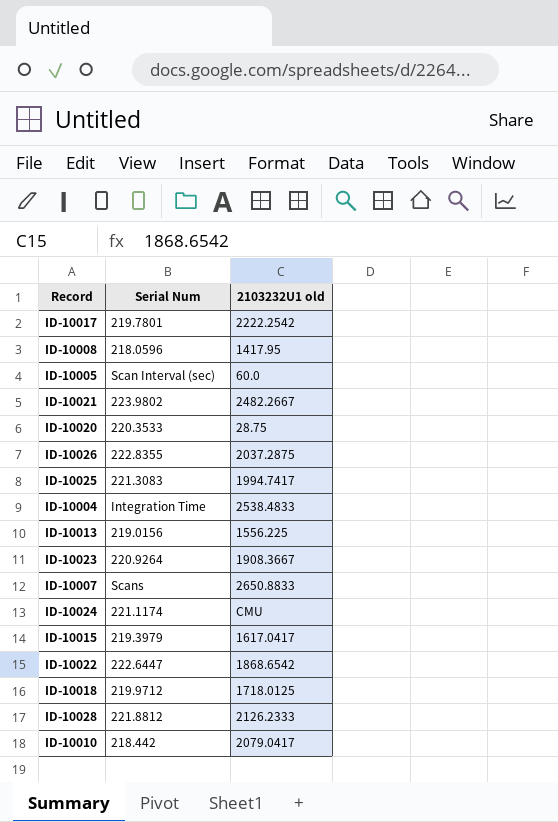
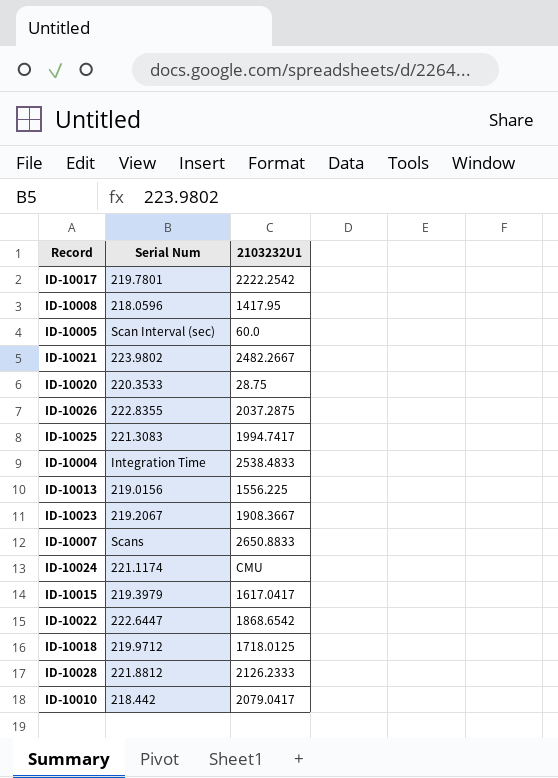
column name: 2103232U1 old -> 2103232U1
ID-10023 | Serial Num: 220.9264 -> 219.2067

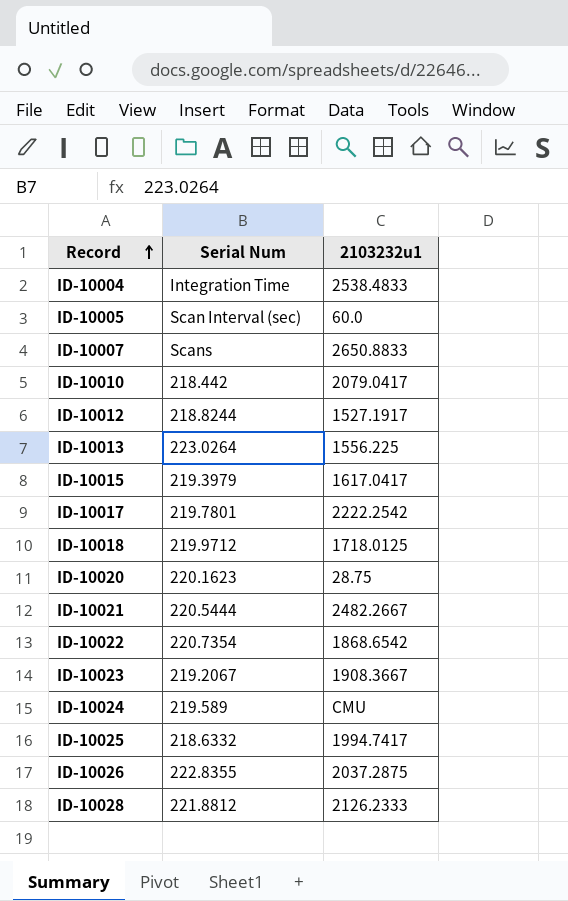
row order: none -> Record ascending
column name: 2103232U1 -> 2103232u1
row ID-10008: 218.0596 | 1417.95 -> none
row ID-10012: none -> 218.8244 | 1527.1917
ID-10013 | Serial Num: 219.0156 -> 223.0264
ID-10020 | Serial Num: 220.3533 -> 220.1623
ID-10021 | Serial Num: 223.9802 -> 220.5444
ID-10022 | Serial Num: 222.6447 -> 220.7354
ID-10024 | Serial Num: 221.1174 -> 219.589
ID-10025 | Serial Num: 221.3083 -> 218.6332

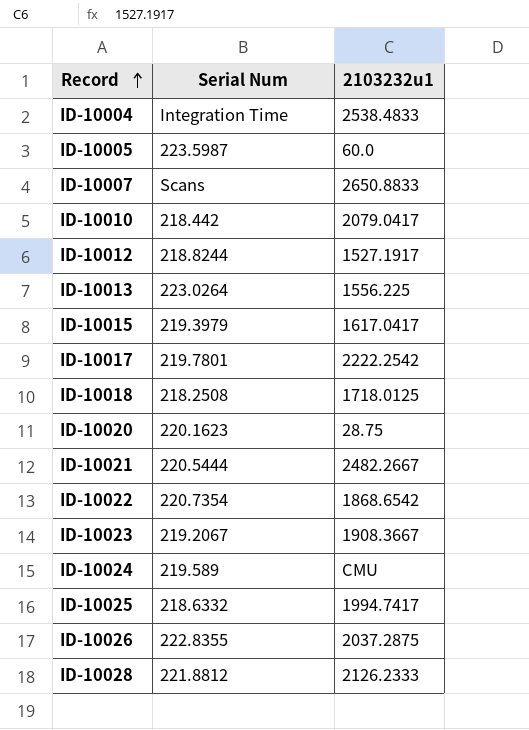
ID-10005 | Serial Num: Scan Interval (sec) -> 223.5987
ID-10018 | Serial Num: 219.9712 -> 218.2508

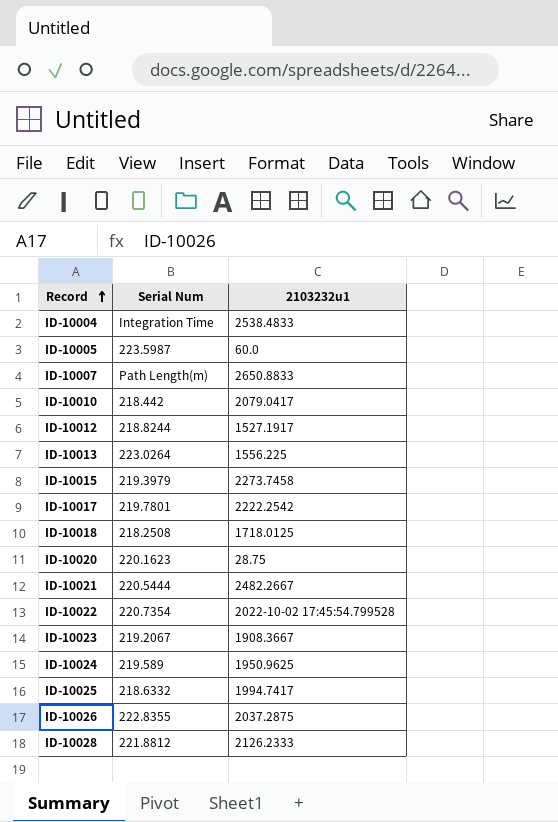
ID-10007 | Serial Num: Scans -> Path Length(m)
ID-10015 | 2103232u1: 1617.0417 -> 2273.7458
ID-10022 | 2103232u1: 1868.6542 -> 2022-10-02 17:45:54.799528
ID-10024 | 2103232u1: CMU -> 1950.9625

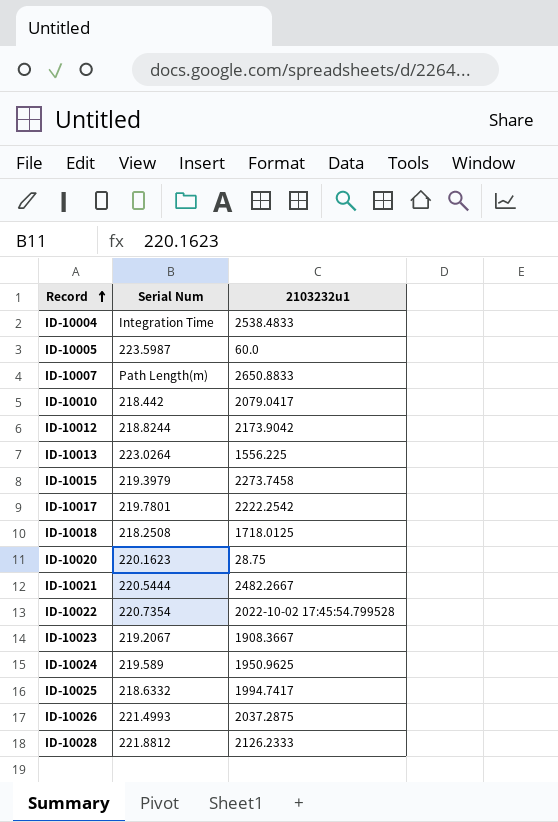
ID-10012 | 2103232u1: 1527.1917 -> 2173.9042
ID-10026 | Serial Num: 222.8355 -> 221.4993

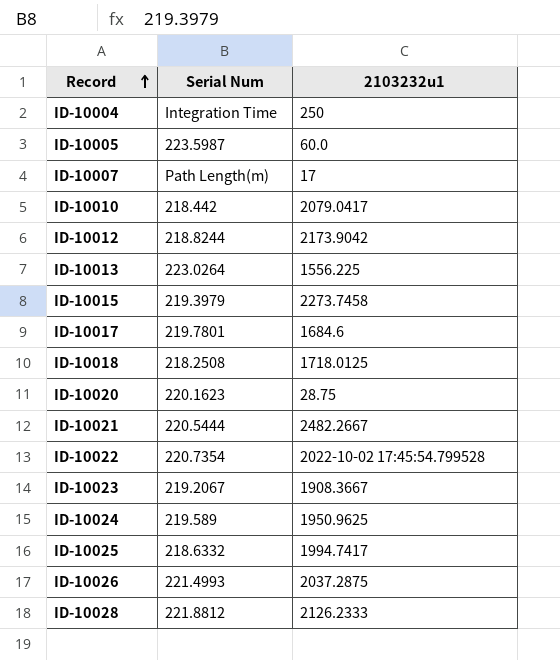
ID-10004 | 2103232u1: 2538.4833 -> 250
ID-10007 | 2103232u1: 2650.8833 -> 17
ID-10017 | 2103232u1: 2222.2542 -> 1684.6

